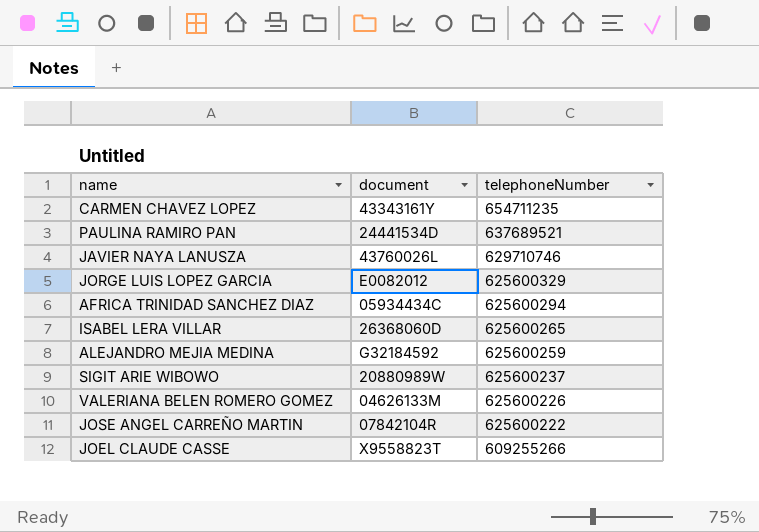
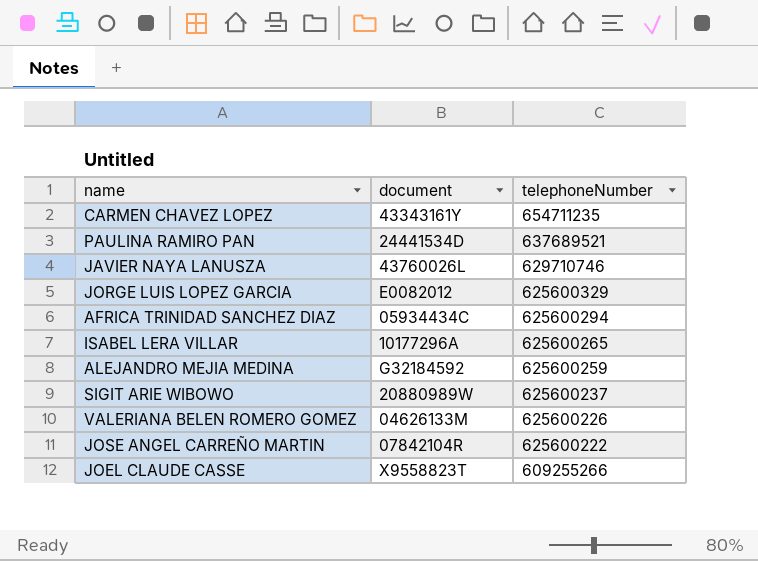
ISABEL LERA VILLAR | document: 26368060D -> 10177296A

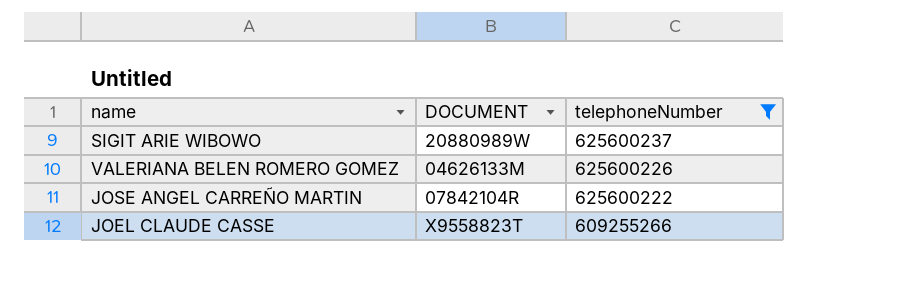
filter: none -> telephoneNumber <= 625600237
column name: document -> DOCUMENT

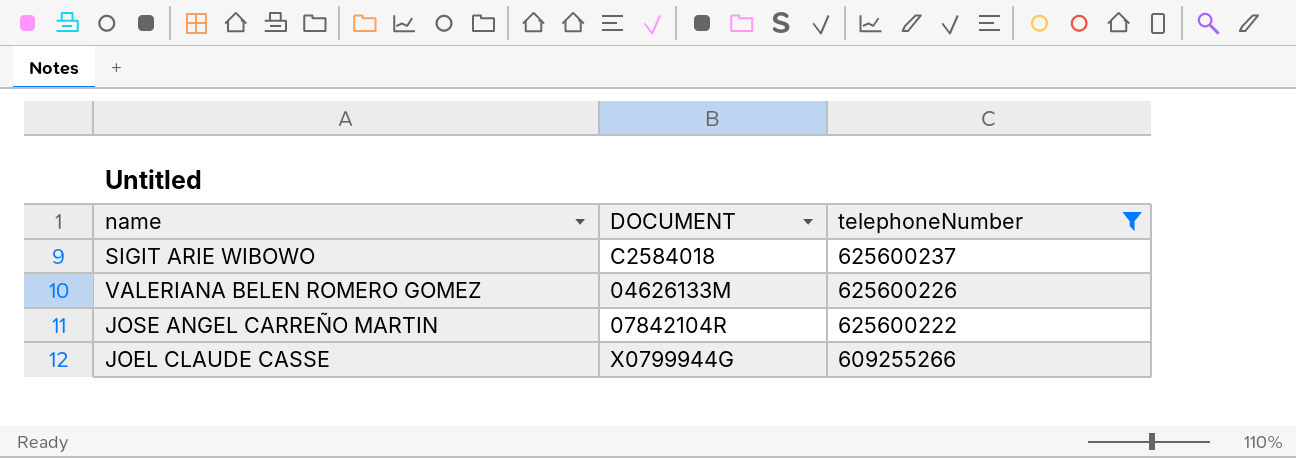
SIGIT ARIE WIBOWO | DOCUMENT: 20880989W -> C2584018
JOEL CLAUDE CASSE | DOCUMENT: X9558823T -> X0799944G

